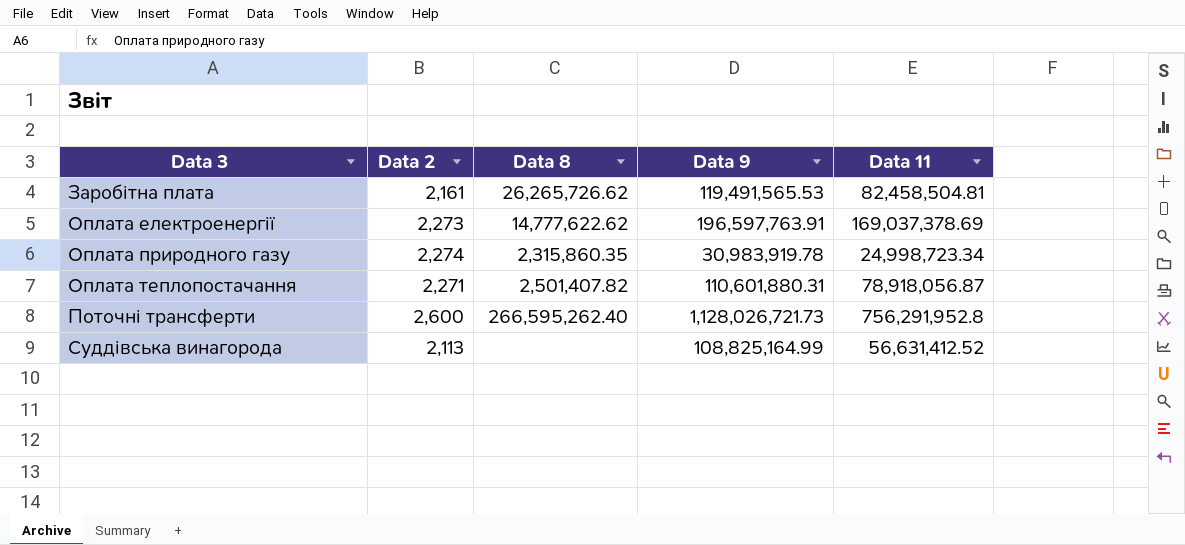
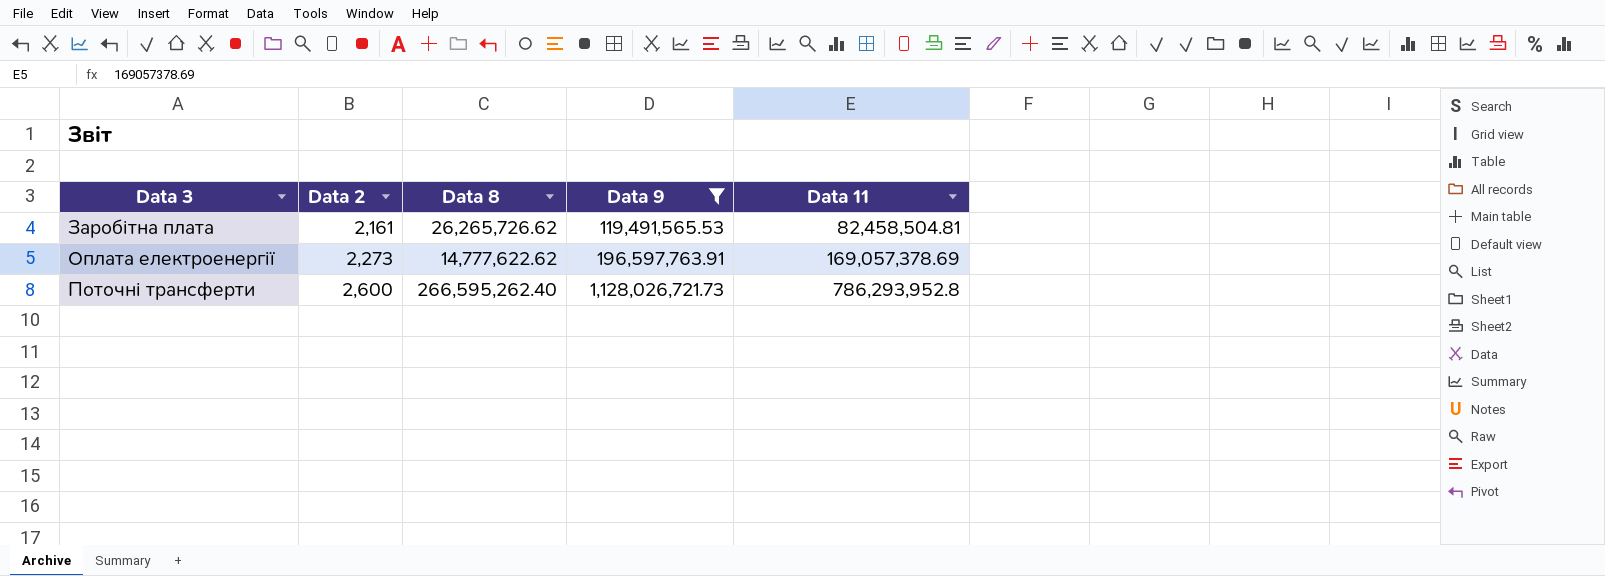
filter: none -> Data 9 >= 119,491,565.53
Оплата електроенергії | Data 11: 169,037,378.69 -> 169,057,378.69
Поточні трансферти | Data 11: 756,291,952.8 -> 786,293,952.8

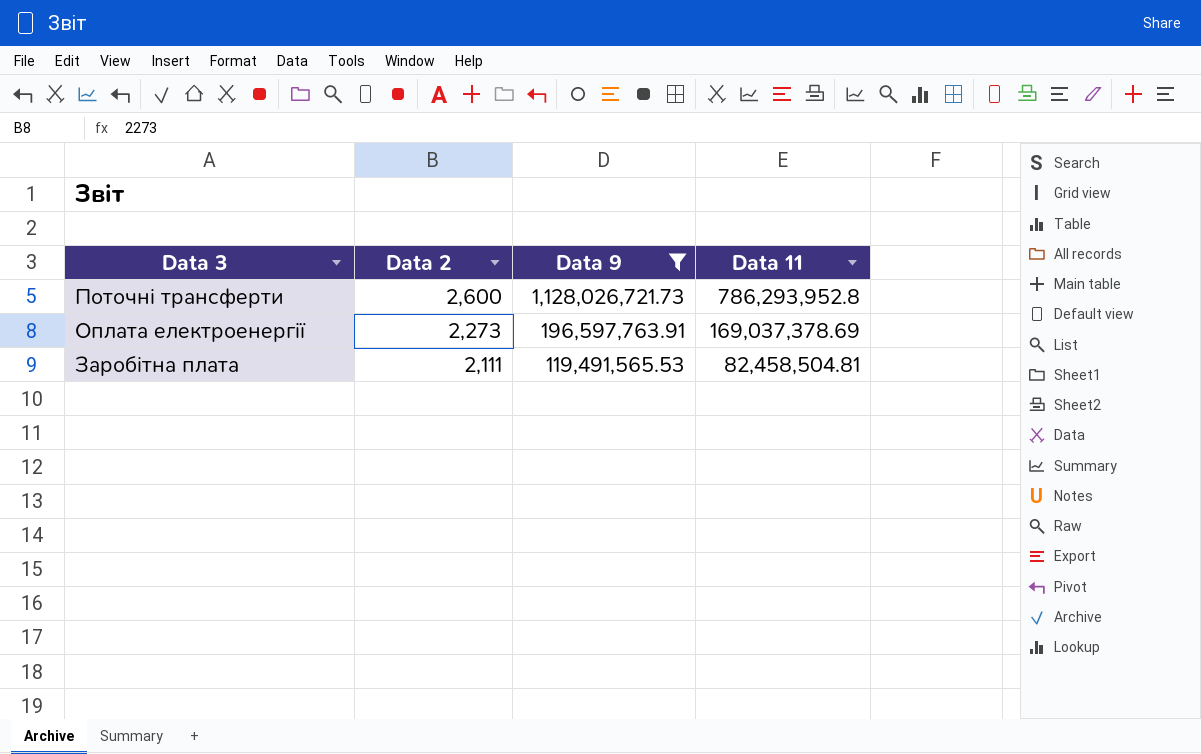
row order: Data 3 ascending -> Data 3 descending
column Data 8 | position: 3 -> none
Оплата електроенергії | Data 11: 169,057,378.69 -> 169,037,378.69
Заробітна плата | Data 2: 2,161 -> 2,111

